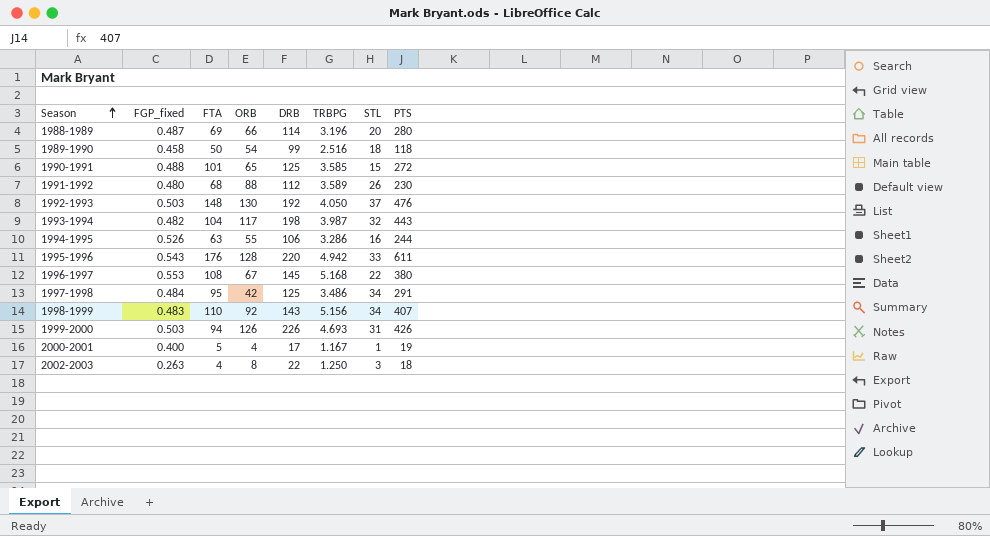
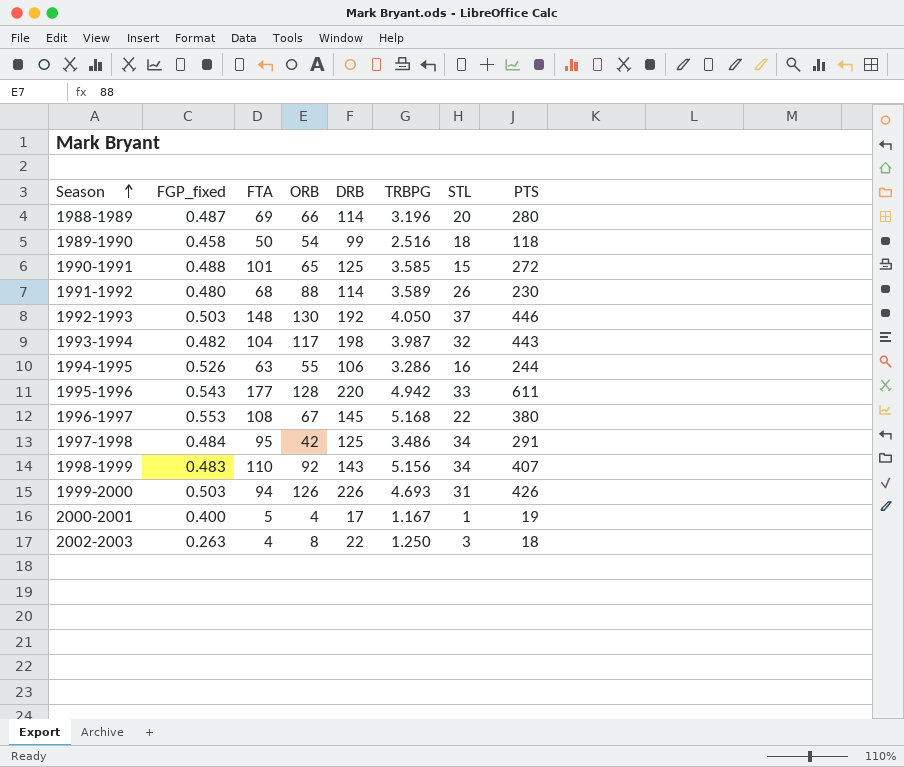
1991-1992 | DRB: 112 -> 114
1992-1993 | PTS: 476 -> 446
1995-1996 | FTA: 176 -> 177

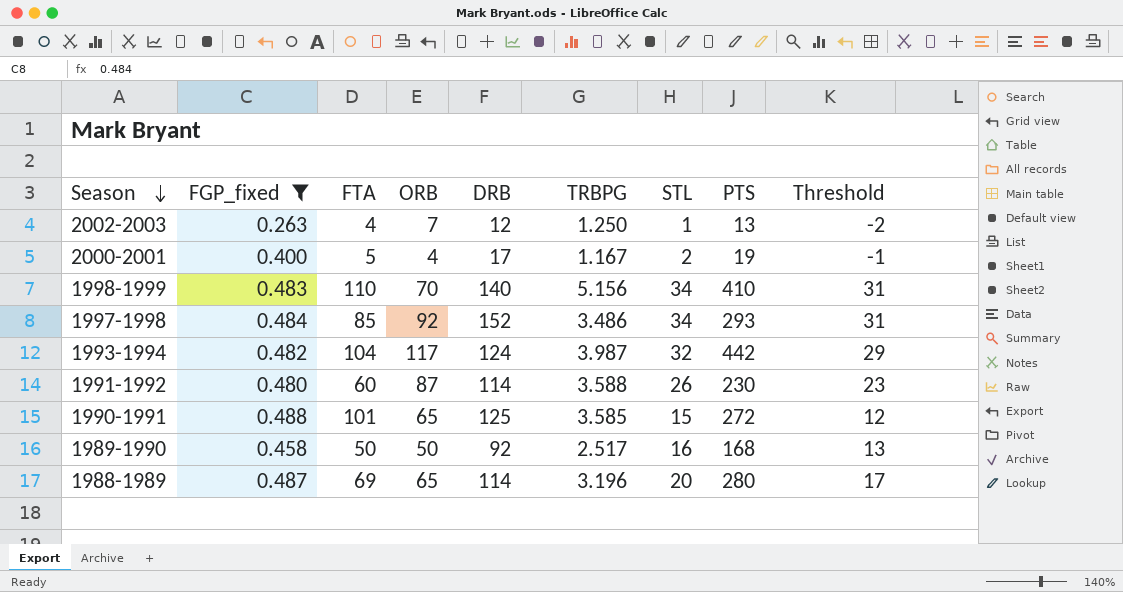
filter: none -> FGP_fixed <= 0.488
row order: Season ascending -> Season descending
column Threshold | formula: none -> [STL] - 3
2002-2003 | ORB: 8 -> 7
2002-2003 | DRB: 22 -> 12
2002-2003 | STL: 3 -> 1
2002-2003 | PTS: 18 -> 13
2000-2001 | STL: 1 -> 2
1998-1999 | ORB: 92 -> 70
1998-1999 | DRB: 143 -> 140
1998-1999 | PTS: 407 -> 410
1997-1998 | FTA: 95 -> 85
1997-1998 | ORB: 42 -> 92
1997-1998 | DRB: 125 -> 152
1997-1998 | PTS: 291 -> 293
1993-1994 | DRB: 198 -> 124
1993-1994 | PTS: 443 -> 442
1991-1992 | FTA: 68 -> 60
1991-1992 | ORB: 88 -> 87
1991-1992 | TRBPG: 3.589 -> 3.588
1989-1990 | ORB: 54 -> 50
1989-1990 | DRB: 99 -> 92
1989-1990 | TRBPG: 2.516 -> 2.517
1989-1990 | STL: 18 -> 16
1989-1990 | PTS: 118 -> 168
1988-1989 | ORB: 66 -> 65

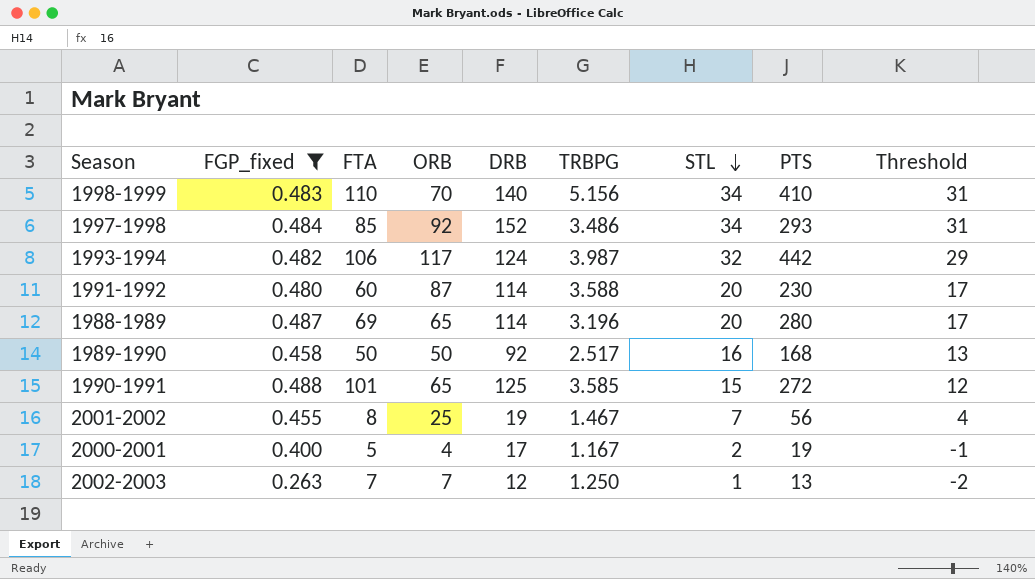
row order: Season descending -> STL descending
1993-1994 | FTA: 104 -> 106
1991-1992 | STL: 26 -> 20
1991-1992 | Threshold: 23 -> 17
row 2001-2002: none -> 0.455 | 8 | 25 | 19 | 1.467 | 7 | 56 | 4
2002-2003 | FTA: 4 -> 7

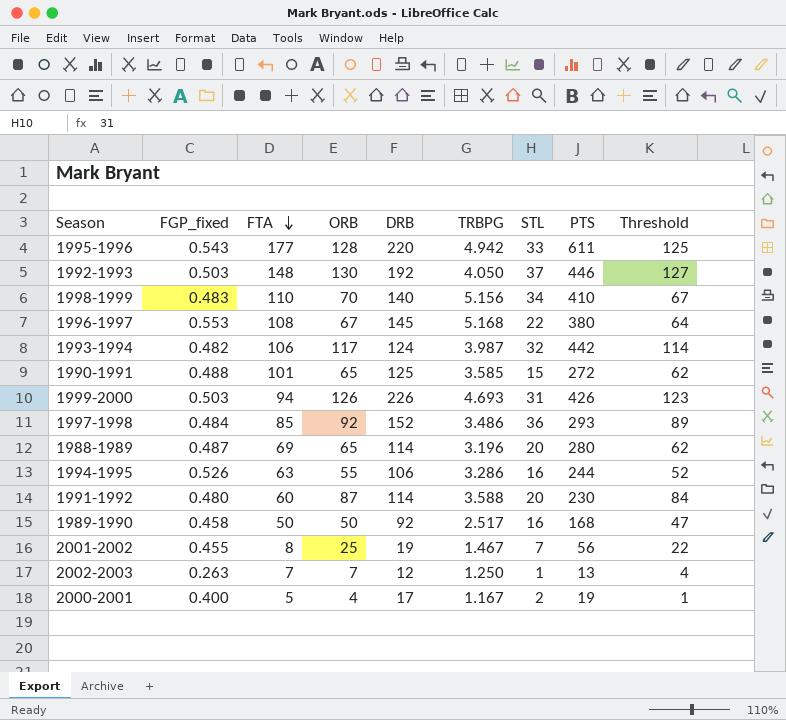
filter: FGP_fixed <= 0.488 -> none
row order: STL descending -> FTA descending
column Threshold | formula: [STL] - 3 -> [ORB] - 3
1997-1998 | STL: 34 -> 36

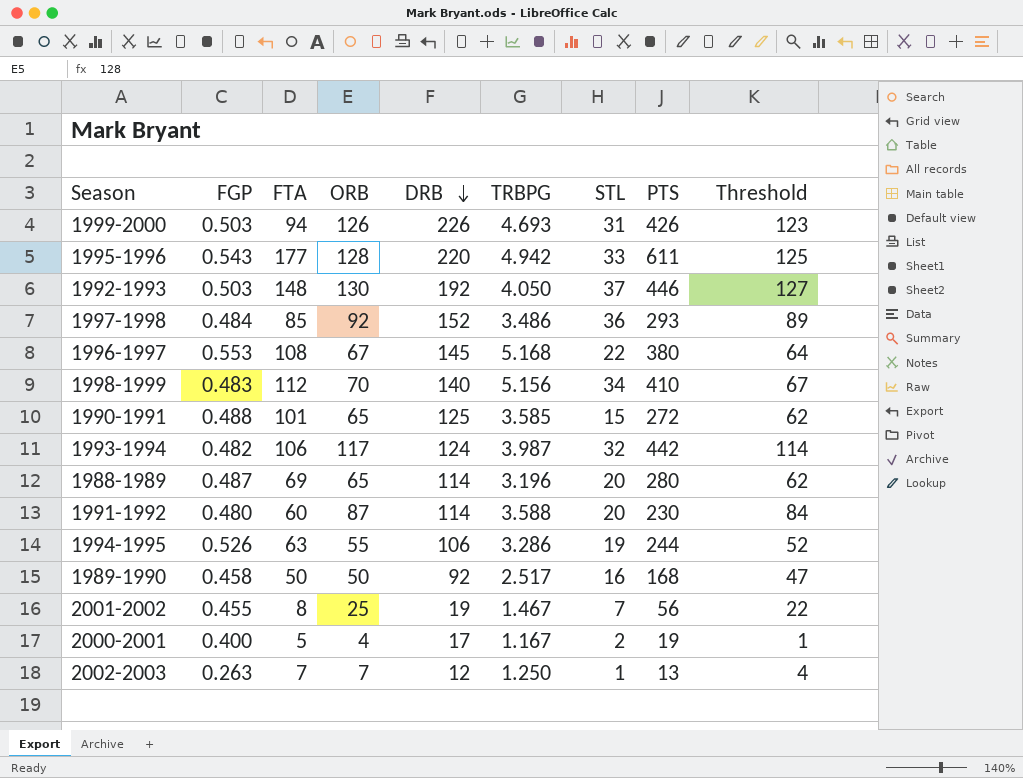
row order: FTA descending -> DRB descending
column name: FGP_fixed -> FGP
1998-1999 | FTA: 110 -> 112
1994-1995 | STL: 16 -> 19

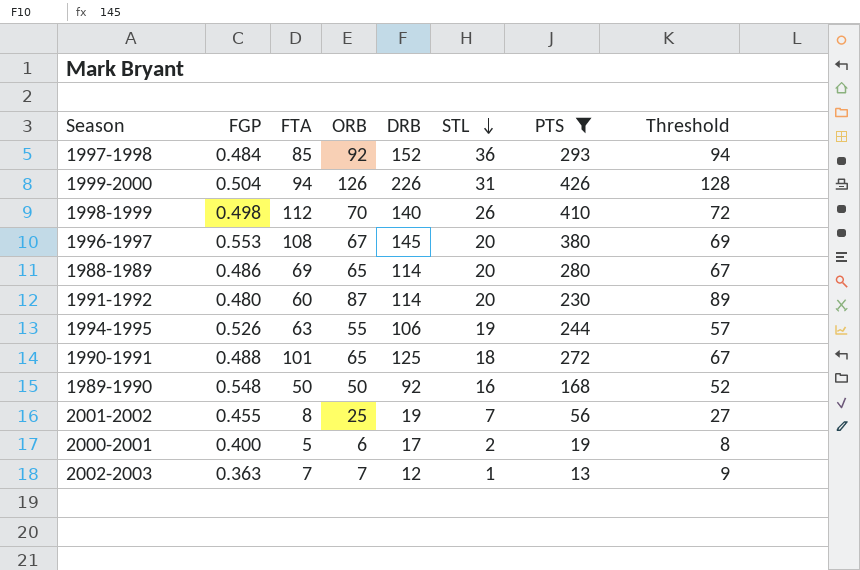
filter: none -> PTS <= 426
row order: DRB descending -> STL descending
column TRBPG | position: 6 -> none
column Threshold | formula: [ORB] - 3 -> [ORB] + 2
1999-2000 | FGP: 0.503 -> 0.504
1998-1999 | FGP: 0.483 -> 0.498
1998-1999 | STL: 34 -> 26
1996-1997 | STL: 22 -> 20
1988-1989 | FGP: 0.487 -> 0.486
1990-1991 | STL: 15 -> 18
1989-1990 | FGP: 0.458 -> 0.548
2000-2001 | ORB: 4 -> 6
2002-2003 | FGP: 0.263 -> 0.363

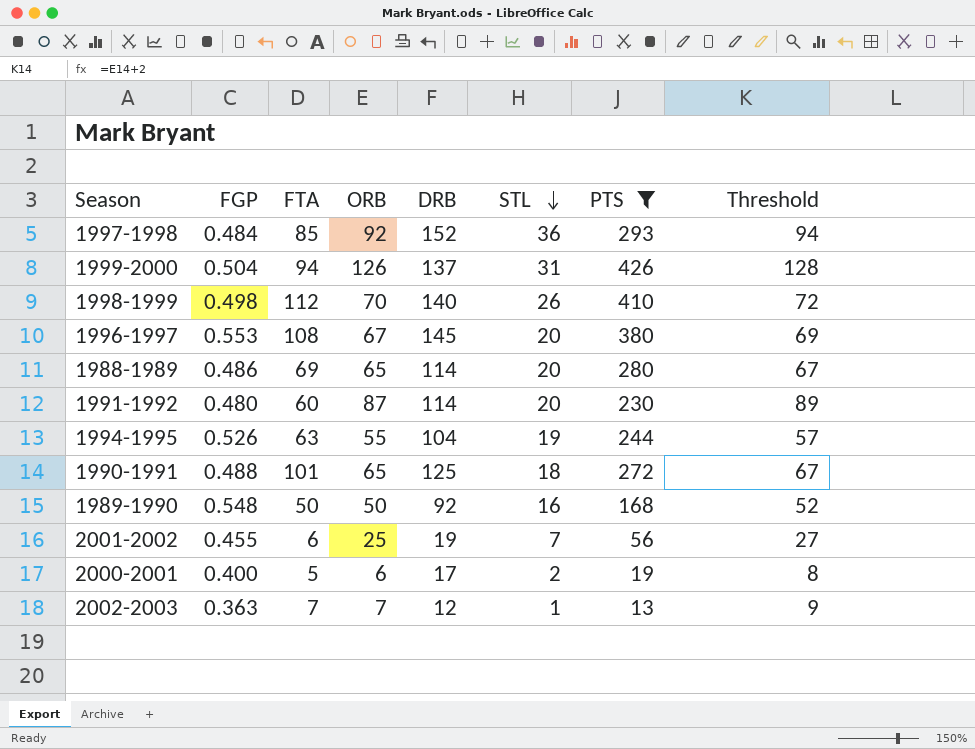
1999-2000 | DRB: 226 -> 137
1994-1995 | DRB: 106 -> 104
2001-2002 | FTA: 8 -> 6

